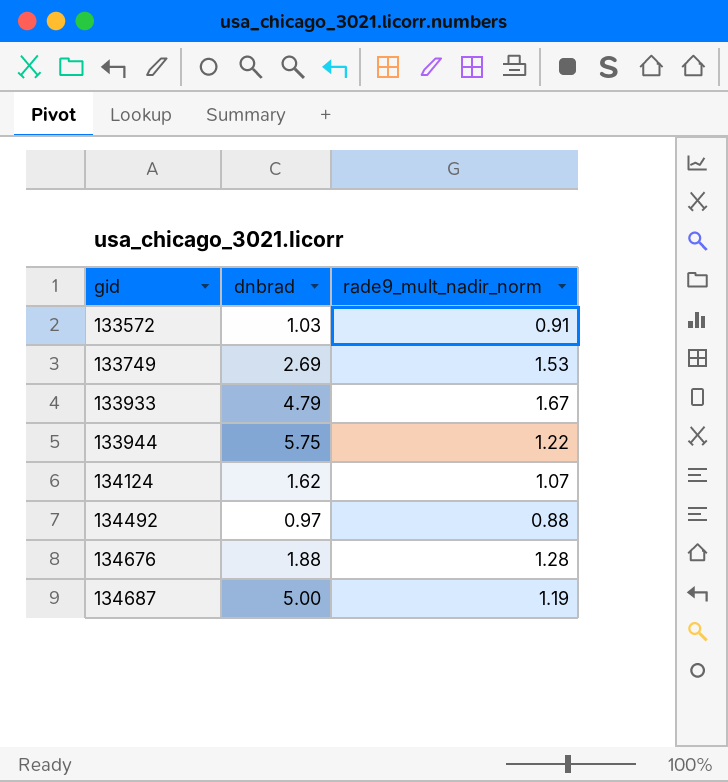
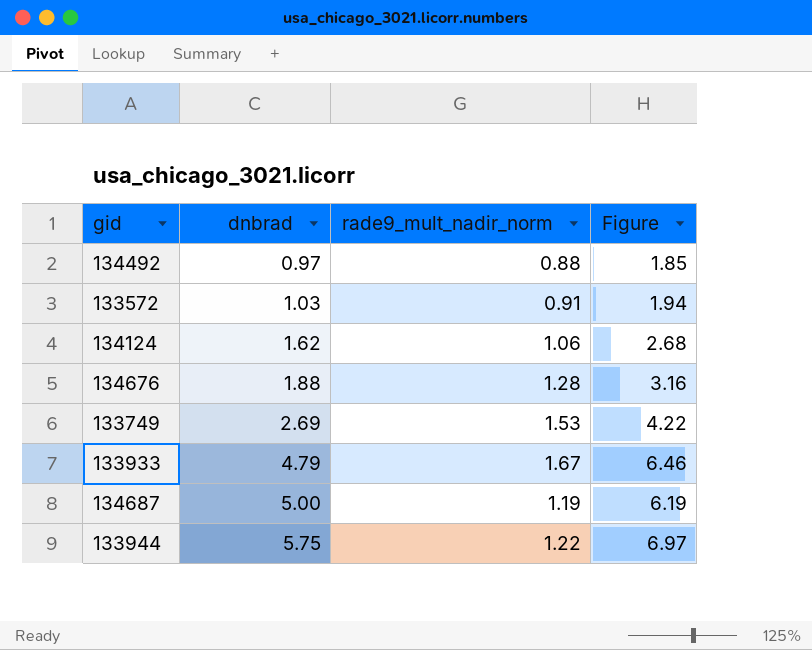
row order: gid ascending -> dnbrad ascending
column Figure | formula: none -> [dnbrad] + [rade9_mult_nadir_norm]
134124 | rade9_mult_nadir_norm: 1.07 -> 1.06

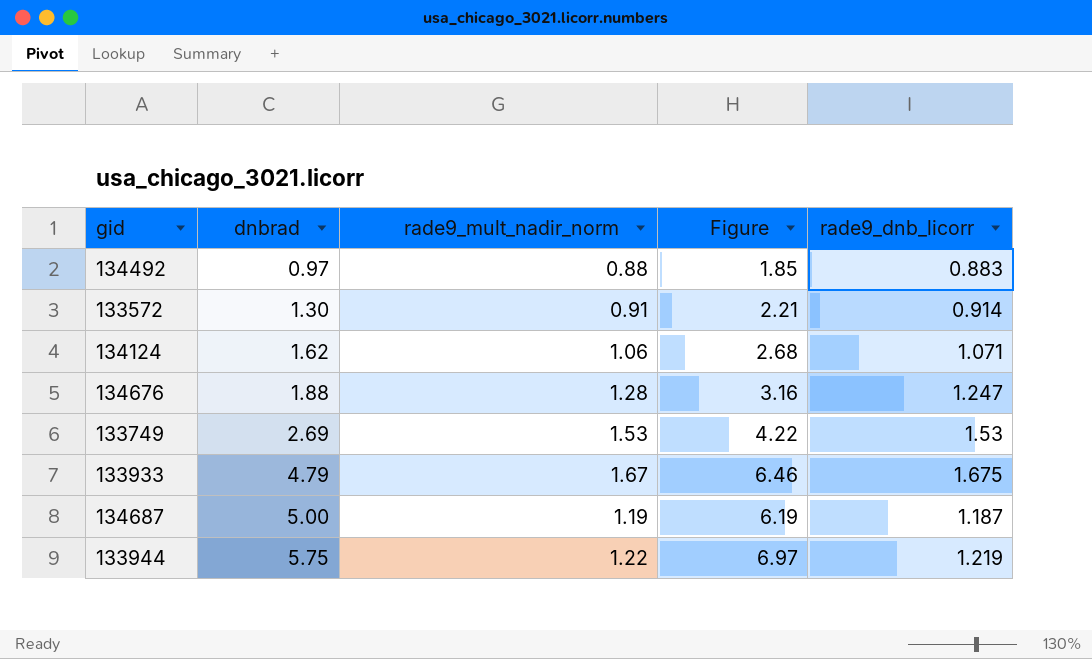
column rade9_dnb_licorr | position: none -> 5
133572 | dnbrad: 1.03 -> 1.30
133572 | Figure: 1.94 -> 2.21

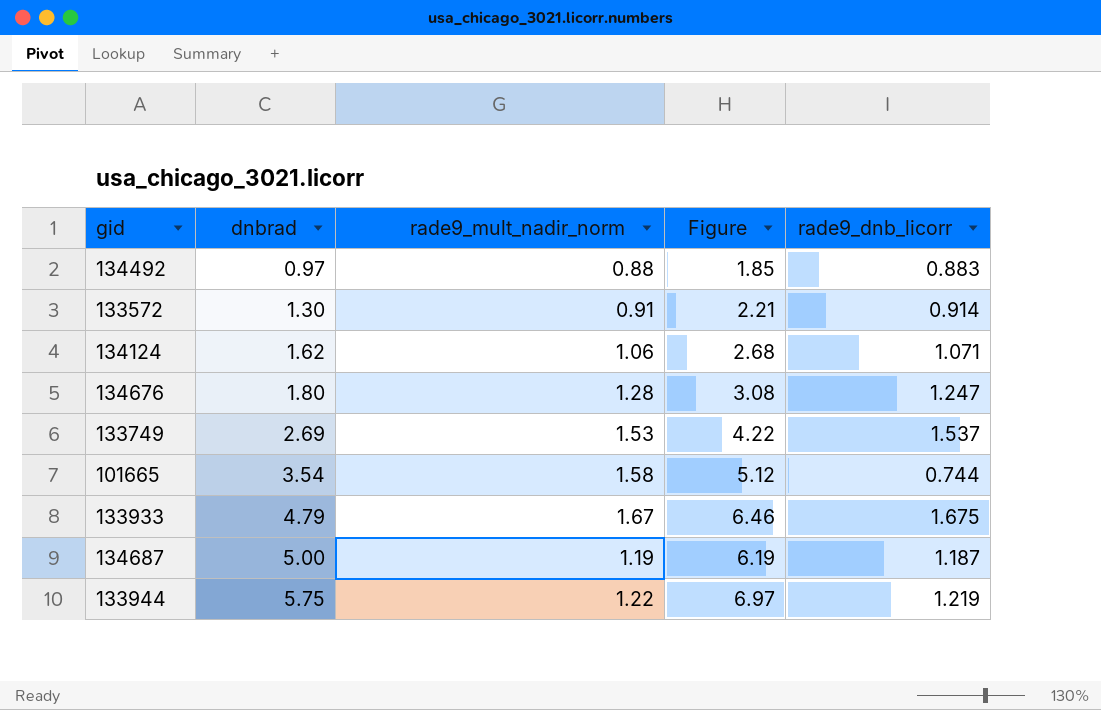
134676 | dnbrad: 1.88 -> 1.80
134676 | Figure: 3.16 -> 3.08
133749 | rade9_dnb_licorr: 1.53 -> 1.537
row 101665: none -> 3.54 | 1.58 | 5.12 | 0.744

